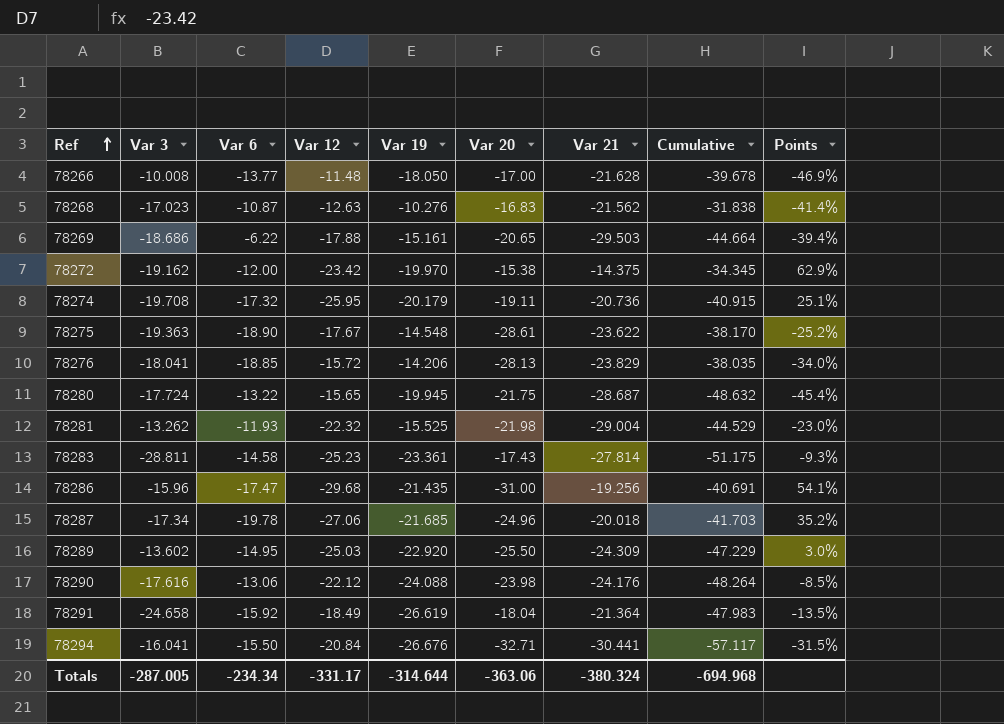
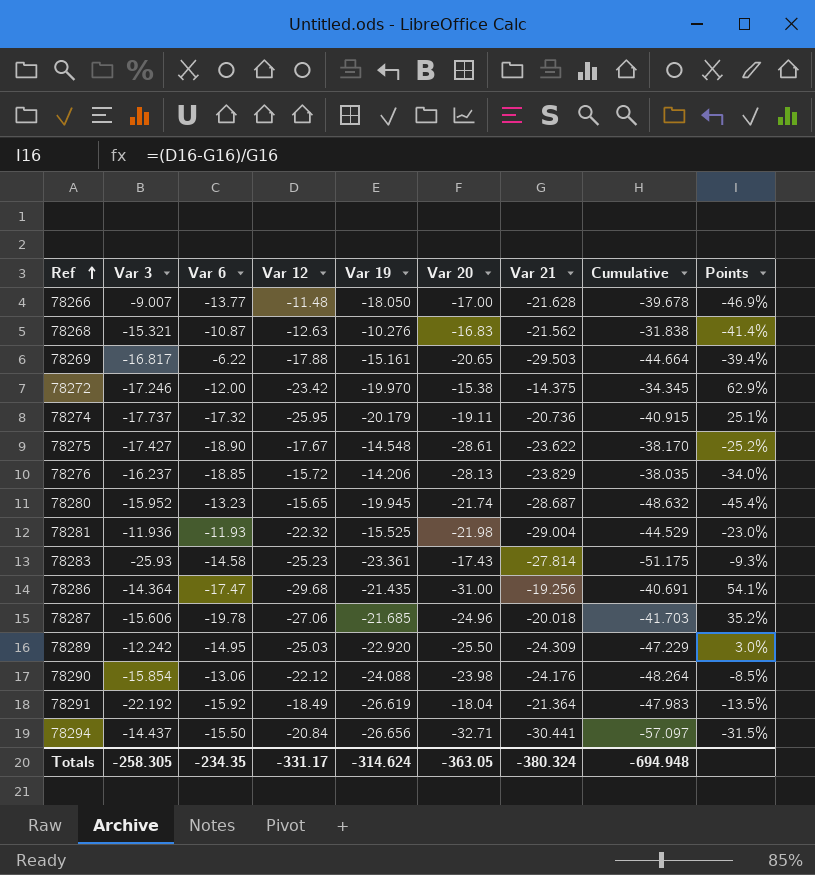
78266 | Var 3: -10.008 -> -9.007
78268 | Var 3: -17.023 -> -15.321
78269 | Var 3: -18.686 -> -16.817
78272 | Var 3: -19.162 -> -17.246
78274 | Var 3: -19.708 -> -17.737
78275 | Var 3: -19.363 -> -17.427
78276 | Var 3: -18.041 -> -16.237
78280 | Var 3: -17.724 -> -15.952
78280 | Var 6: -13.22 -> -13.23
78280 | Var 20: -21.75 -> -21.74
78281 | Var 3: -13.262 -> -11.936
78283 | Var 3: -28.811 -> -25.93
78286 | Var 3: -15.96 -> -14.364
78287 | Var 3: -17.34 -> -15.606
78289 | Var 3: -13.602 -> -12.242
78290 | Var 3: -17.616 -> -15.854
78291 | Var 3: -24.658 -> -22.192
78294 | Var 3: -16.041 -> -14.437
78294 | Var 19: -26.676 -> -26.656
78294 | Cumulative: -57.117 -> -57.097
Totals | Var 3: -287.005 -> -258.305
Totals | Var 6: -234.34 -> -234.35
Totals | Var 19: -314.644 -> -314.624
Totals | Var 20: -363.06 -> -363.05
Totals | Cumulative: -694.968 -> -694.948

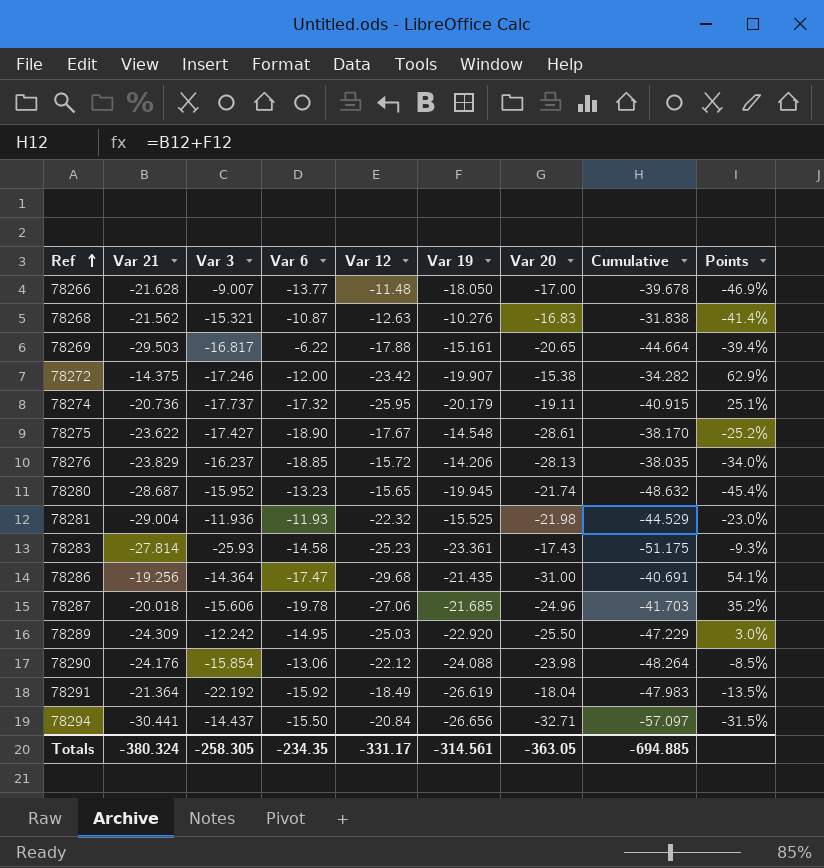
column Var 21 | position: 7 -> 2
78272 | Var 19: -19.970 -> -19.907
78272 | Cumulative: -34.345 -> -34.282
Totals | Var 19: -314.624 -> -314.561
Totals | Cumulative: -694.948 -> -694.885

